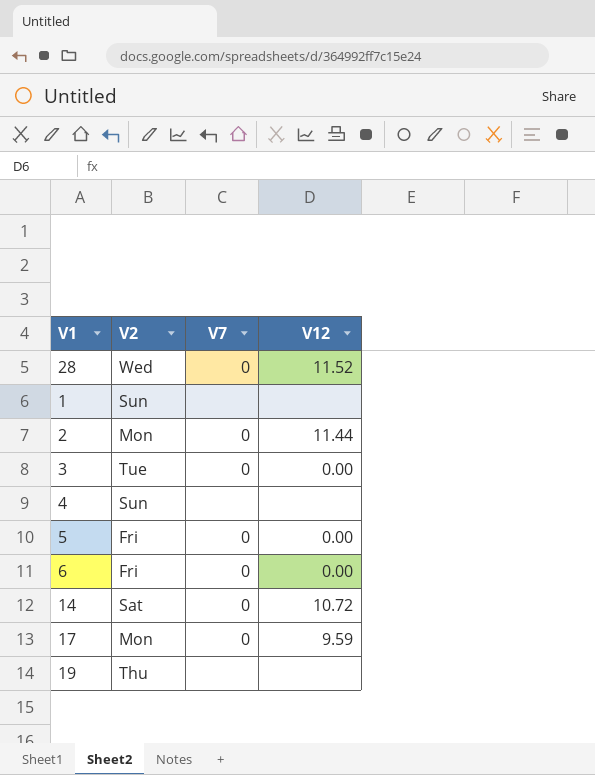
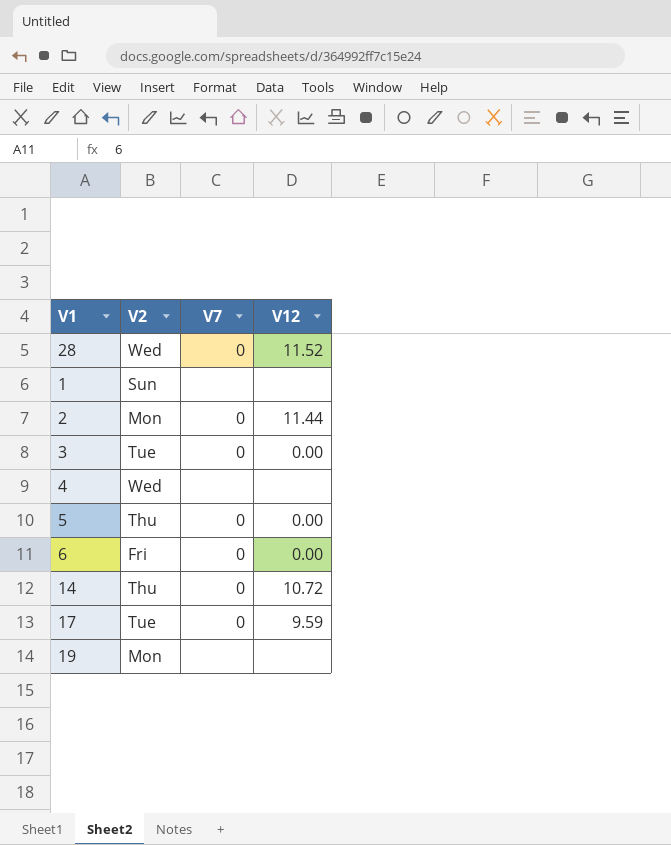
4 | V2: Sun -> Wed
5 | V2: Fri -> Thu
14 | V2: Sat -> Thu
17 | V2: Mon -> Tue
19 | V2: Thu -> Mon

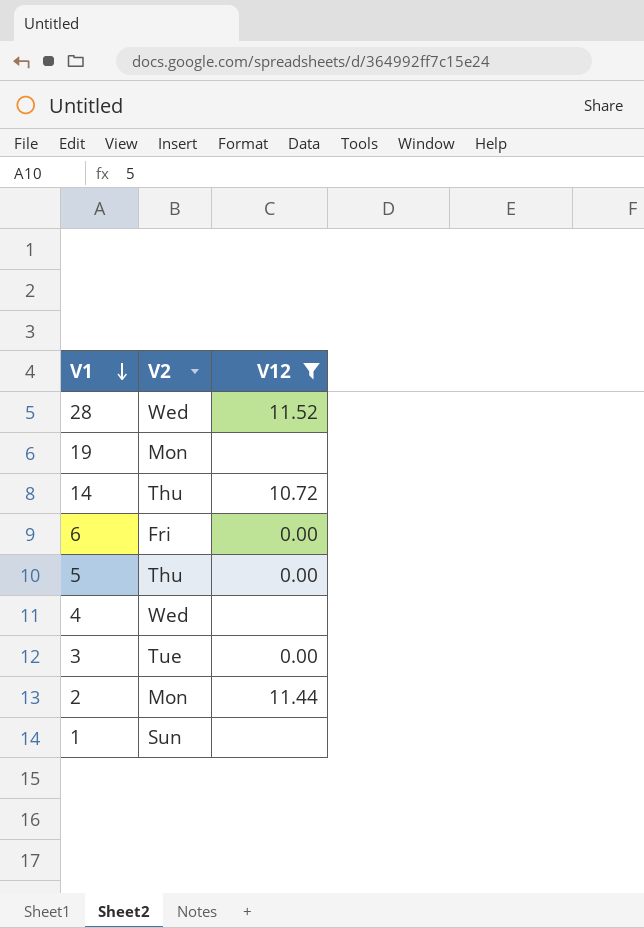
filter: none -> V12 != 9.59
row order: none -> V1 descending
column V7 | position: 3 -> none

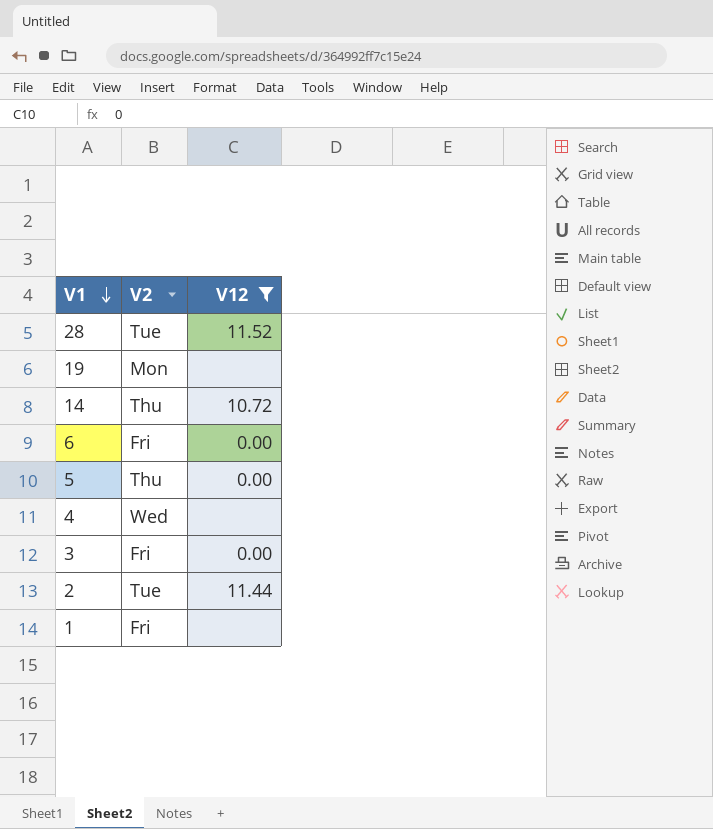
28 | V2: Wed -> Tue
3 | V2: Tue -> Fri
2 | V2: Mon -> Tue
1 | V2: Sun -> Fri

